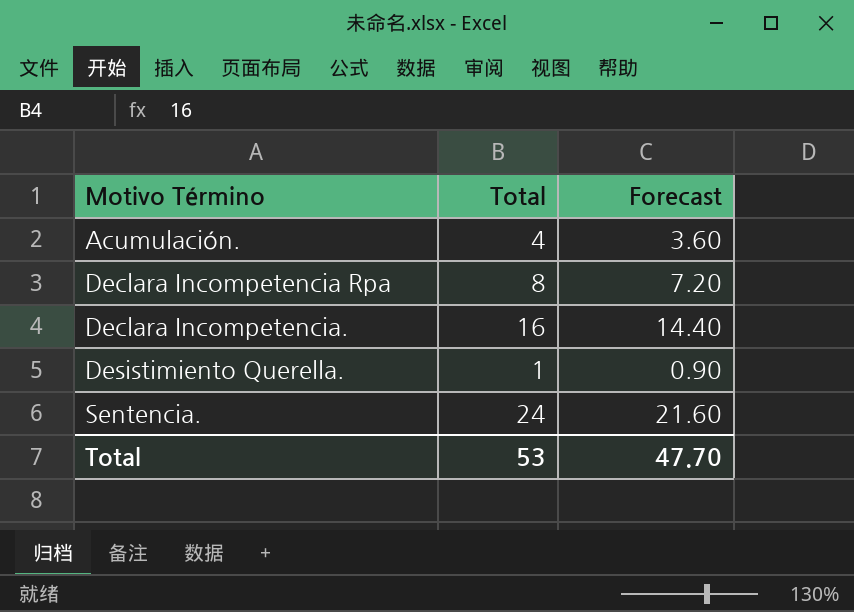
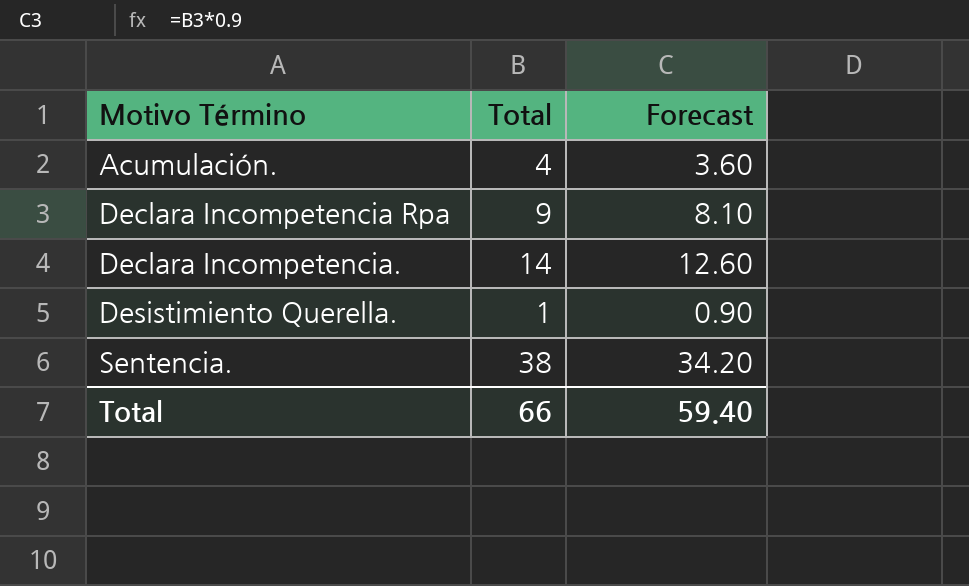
Declara Incompetencia Rpa | Total: 8 -> 9
Declara Incompetencia Rpa | Forecast: 7.20 -> 8.10
Declara Incompetencia. | Total: 16 -> 14
Declara Incompetencia. | Forecast: 14.40 -> 12.60
Sentencia. | Total: 24 -> 38
Sentencia. | Forecast: 21.60 -> 34.20
Total | Total: 53 -> 66
Total | Forecast: 47.70 -> 59.40

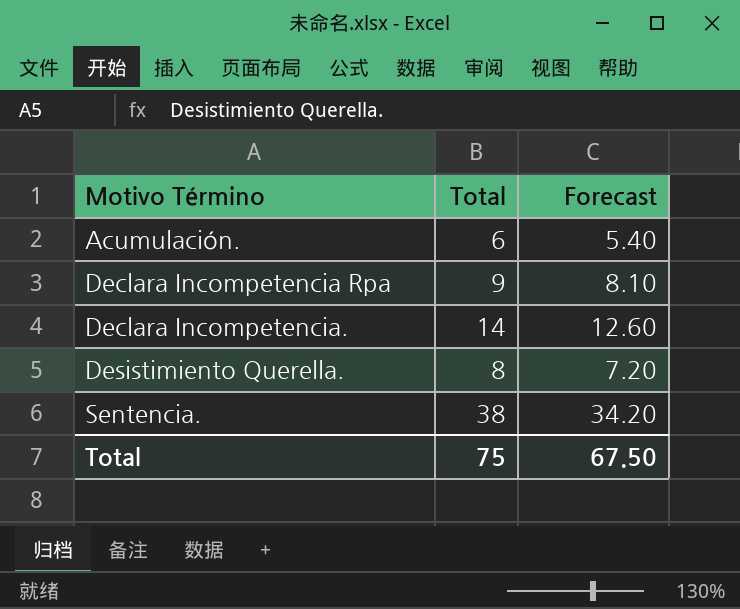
Acumulación. | Total: 4 -> 6
Acumulación. | Forecast: 3.60 -> 5.40
Desistimiento Querella. | Total: 1 -> 8
Desistimiento Querella. | Forecast: 0.90 -> 7.20
Total | Total: 66 -> 75
Total | Forecast: 59.40 -> 67.50

